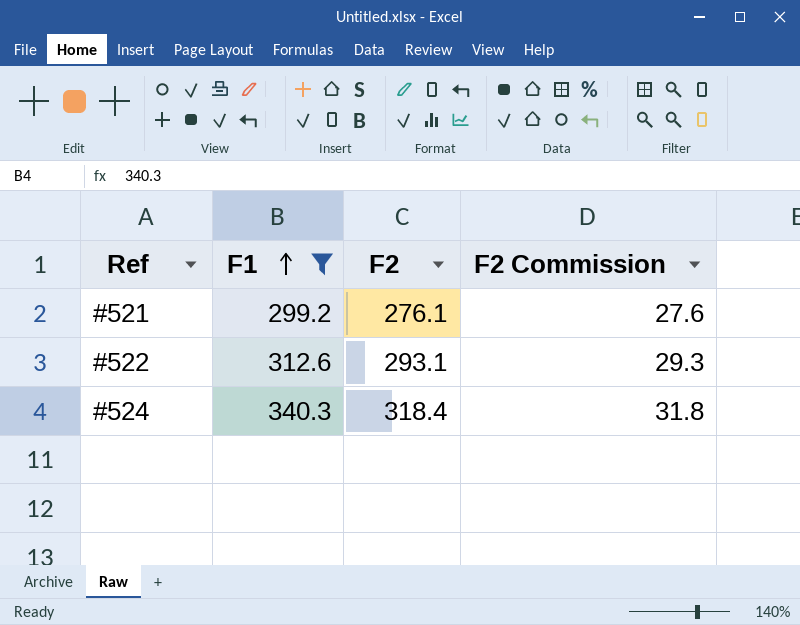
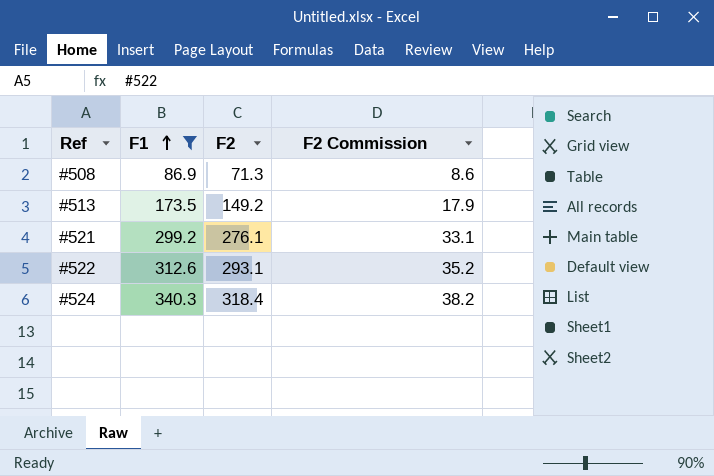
column F2 Commission | formula: [F2] * 0.1 -> [F2] * 0.12
row #508: none -> 86.9 | 71.3 | 8.6
row #513: none -> 173.5 | 149.2 | 17.9

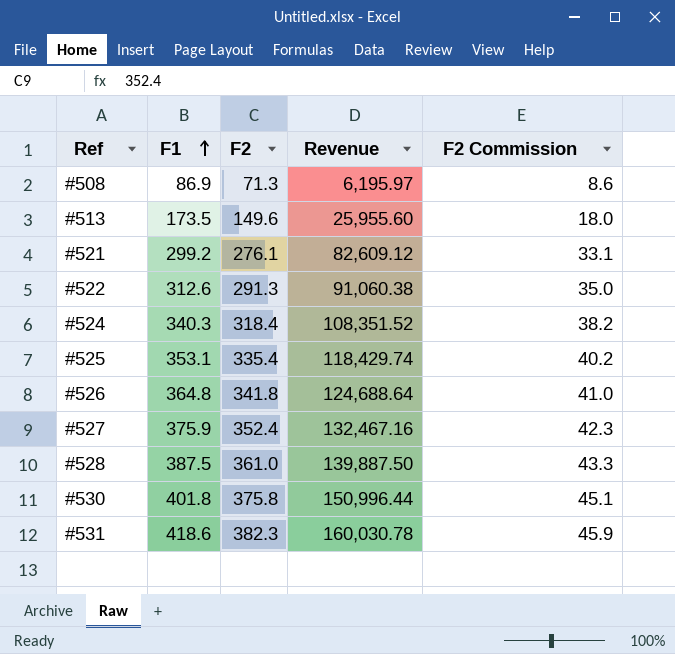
filter: F1 <= 340.3 -> none
column Revenue | formula: none -> [F1] * [F2]
#513 | F2: 149.2 -> 149.6
#513 | F2 Commission: 17.9 -> 18.0
#522 | F2: 293.1 -> 291.3
#522 | F2 Commission: 35.2 -> 35.0

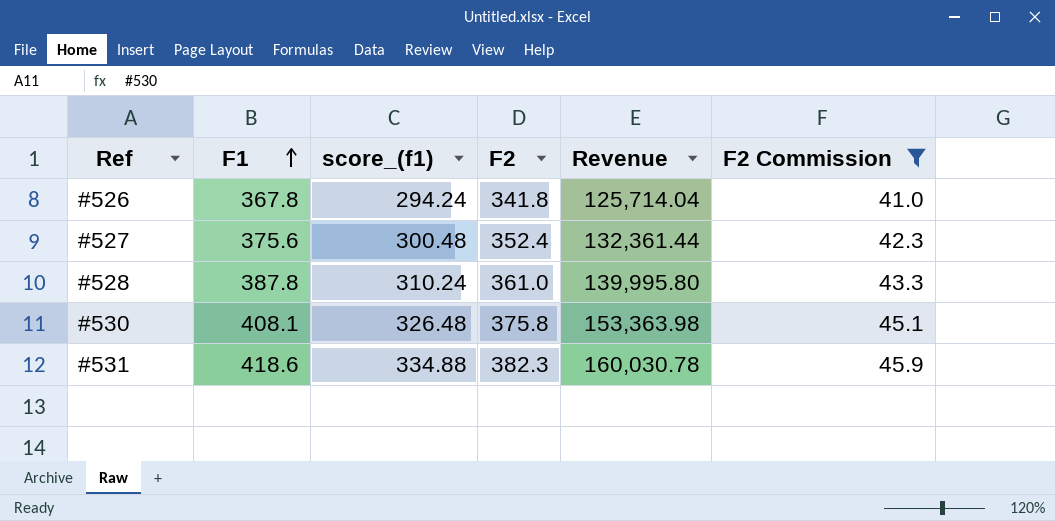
filter: none -> F2 Commission >= 41.0
column score_(f1) | formula: none -> [F1] * 0.8
#526 | F1: 364.8 -> 367.8
#526 | Revenue: 124,688.64 -> 125,714.04
#527 | F1: 375.9 -> 375.6
#527 | Revenue: 132,467.16 -> 132,361.44
#528 | F1: 387.5 -> 387.8
#528 | Revenue: 139,887.50 -> 139,995.80
#530 | F1: 401.8 -> 408.1
#530 | Revenue: 150,996.44 -> 153,363.98

